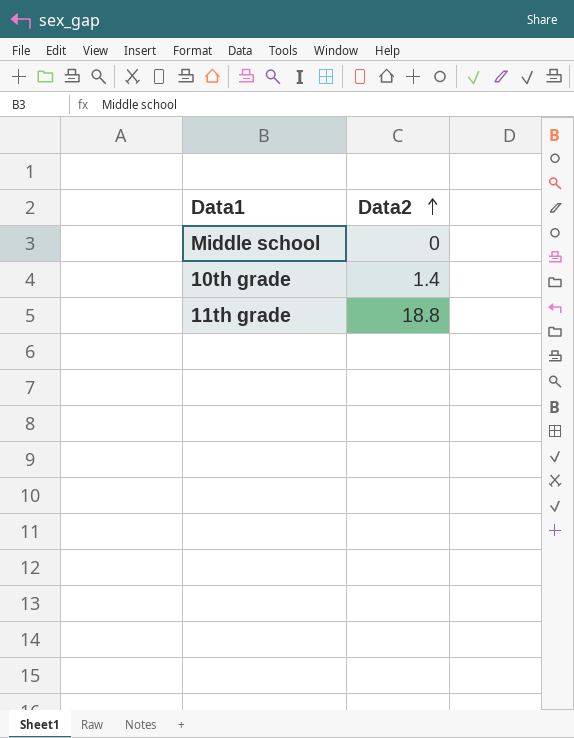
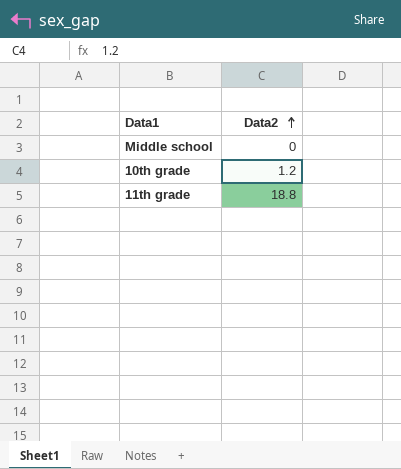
10th grade | Data2: 1.4 -> 1.2

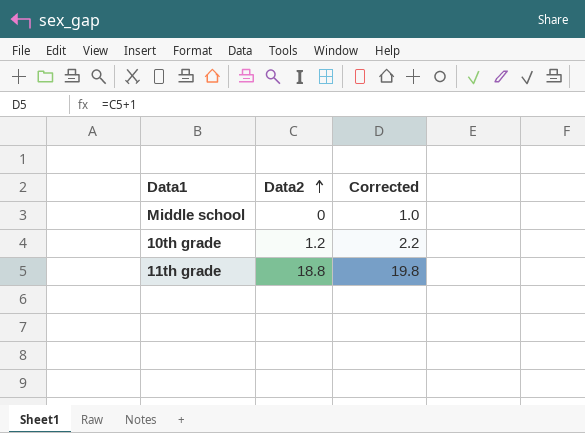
column Corrected | formula: none -> [Data2] + 1

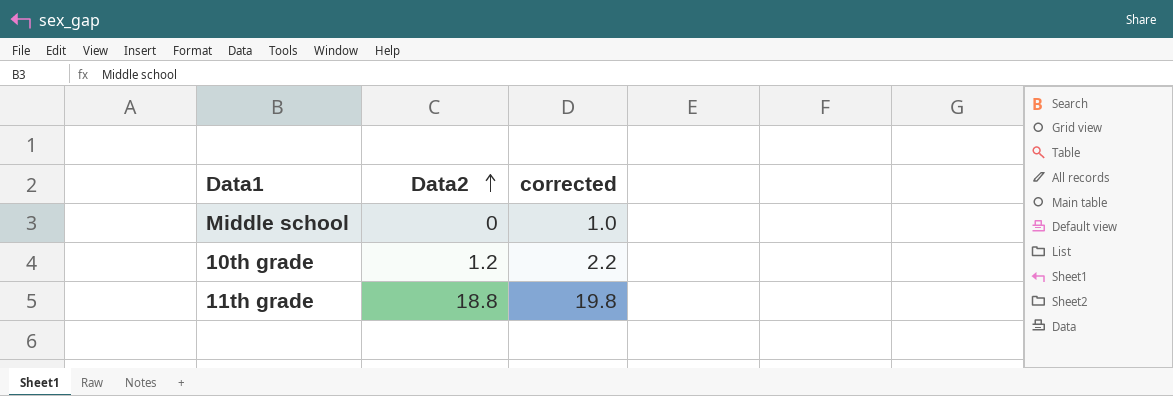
column name: Corrected -> corrected

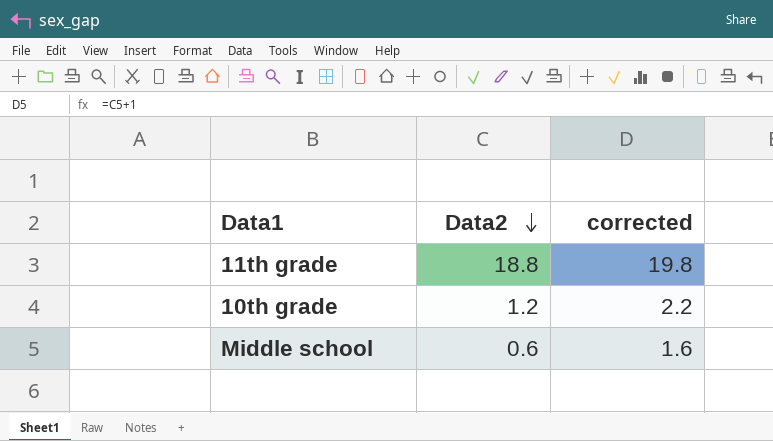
row order: Data2 ascending -> Data2 descending
Middle school | Data2: 0 -> 0.6
Middle school | corrected: 1.0 -> 1.6

